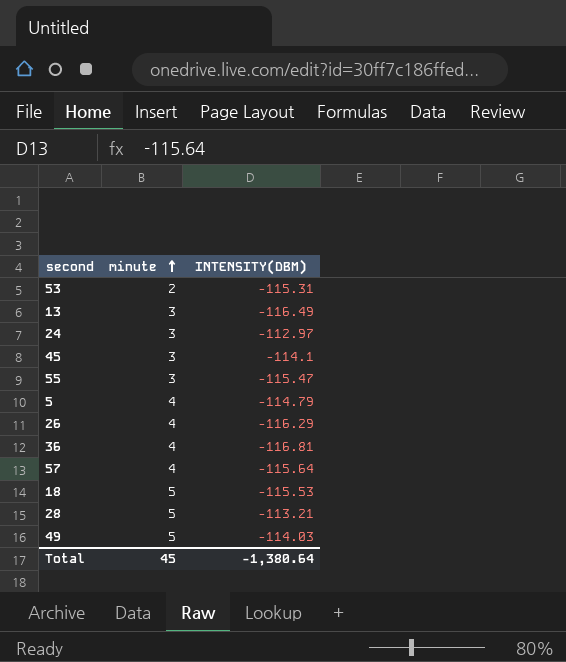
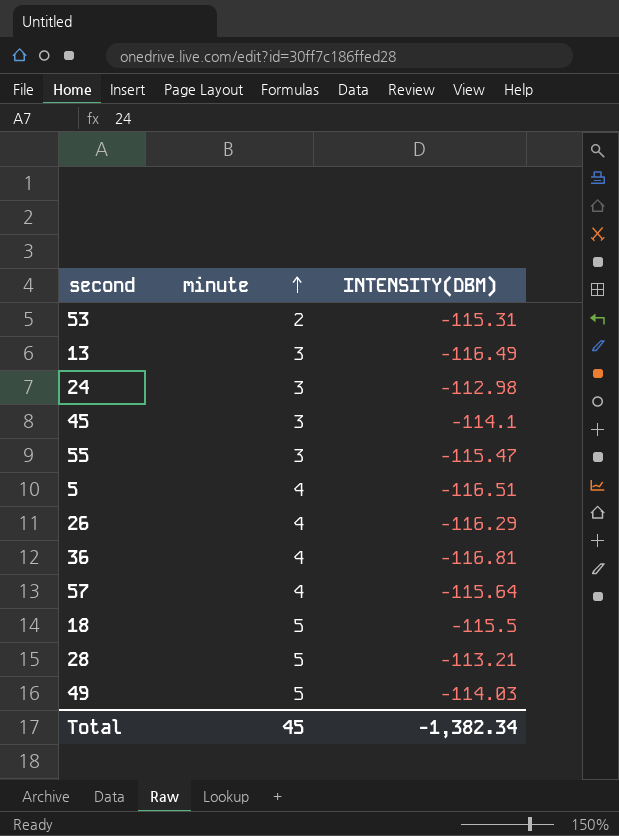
24 | INTENSITY(DBM): -112.97 -> -112.98
5 | INTENSITY(DBM): -114.79 -> -116.51
18 | INTENSITY(DBM): -115.53 -> -115.5
Total | INTENSITY(DBM): -1,380.64 -> -1,382.34

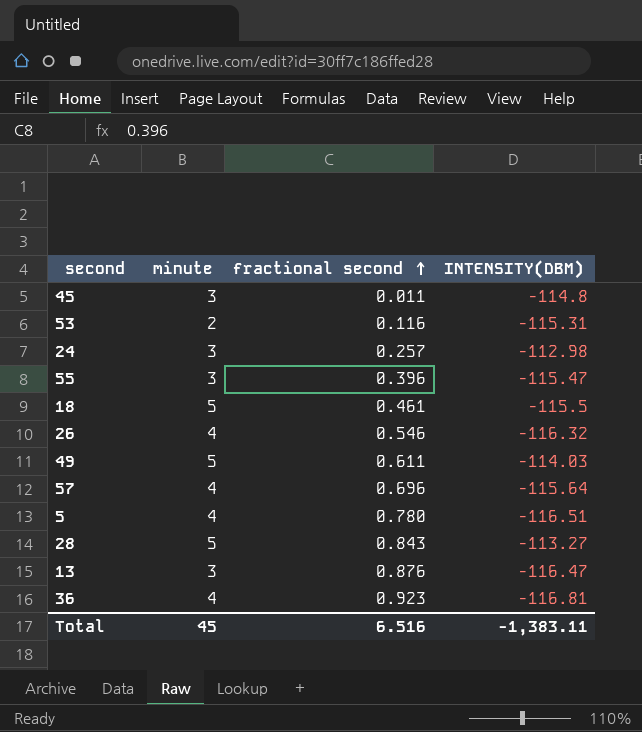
row order: minute ascending -> fractional second ascending
column fractional second | position: none -> 3
45 | INTENSITY(DBM): -114.1 -> -114.8
26 | INTENSITY(DBM): -116.29 -> -116.32
28 | INTENSITY(DBM): -113.21 -> -113.27
13 | INTENSITY(DBM): -116.49 -> -116.47
Total | INTENSITY(DBM): -1,382.34 -> -1,383.11

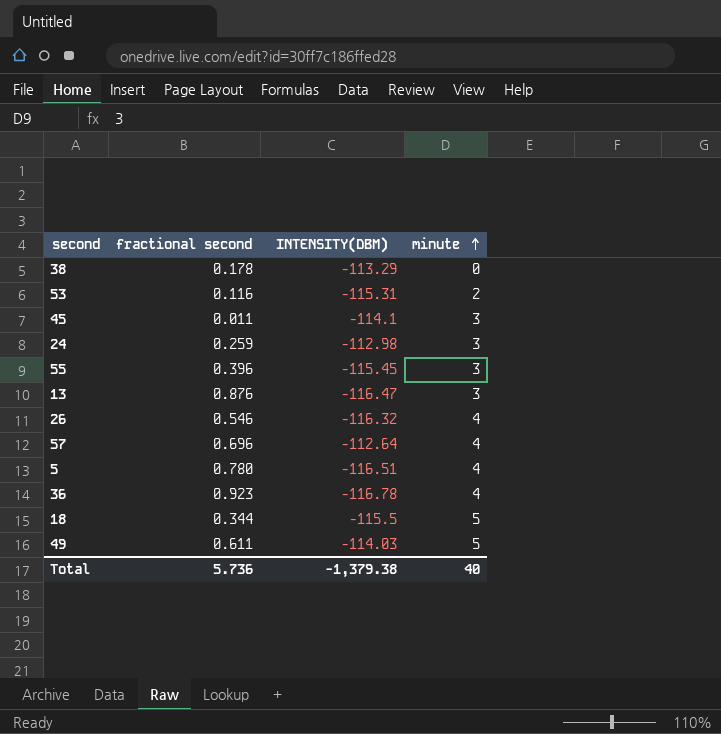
row order: fractional second ascending -> minute ascending
column minute | position: 2 -> 4
row 28: 5 | 0.843 | -113.27 -> none
row 38: none -> 0.178 | -113.29 | 0
45 | INTENSITY(DBM): -114.8 -> -114.1
24 | fractional second: 0.257 -> 0.259
55 | INTENSITY(DBM): -115.47 -> -115.45
57 | INTENSITY(DBM): -115.64 -> -112.64
36 | INTENSITY(DBM): -116.81 -> -116.78
18 | fractional second: 0.461 -> 0.344
Total | fractional second: 6.516 -> 5.736
Total | INTENSITY(DBM): -1,383.11 -> -1,379.38
Total | minute: 45 -> 40

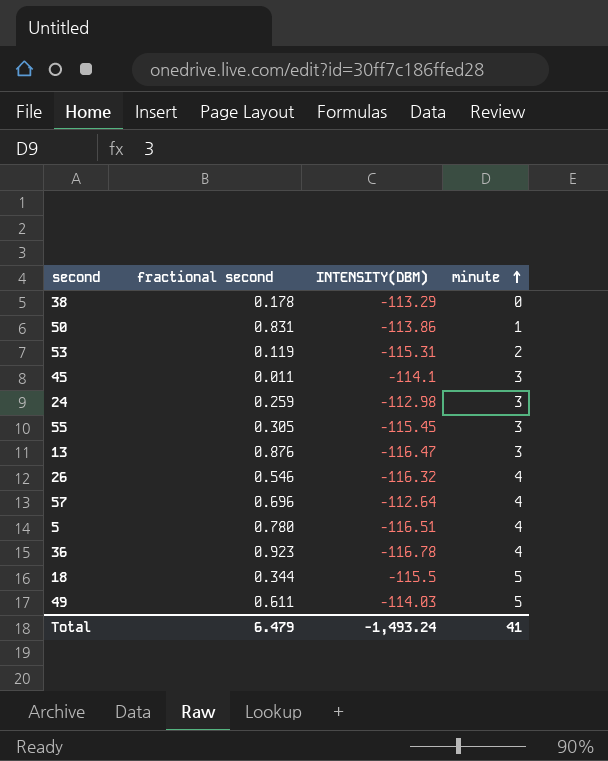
row 50: none -> 0.831 | -113.86 | 1
53 | fractional second: 0.116 -> 0.119
55 | fractional second: 0.396 -> 0.305
Total | fractional second: 5.736 -> 6.479
Total | INTENSITY(DBM): -1,379.38 -> -1,493.24
Total | minute: 40 -> 41

